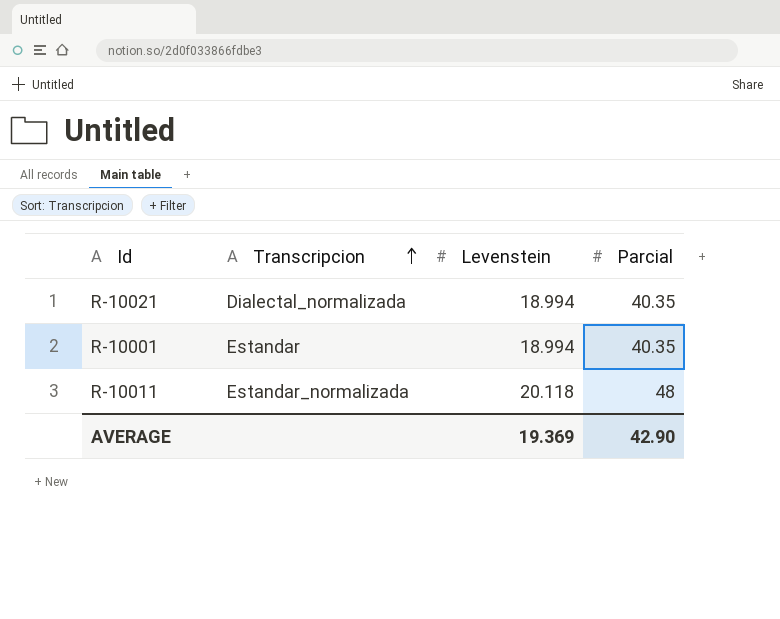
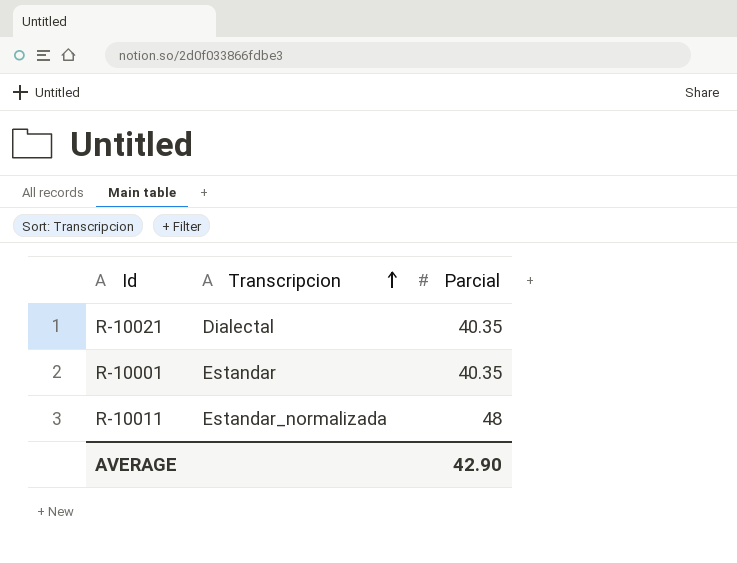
column Levenstein | position: 3 -> none
R-10021 | Transcripcion: Dialectal_normalizada -> Dialectal

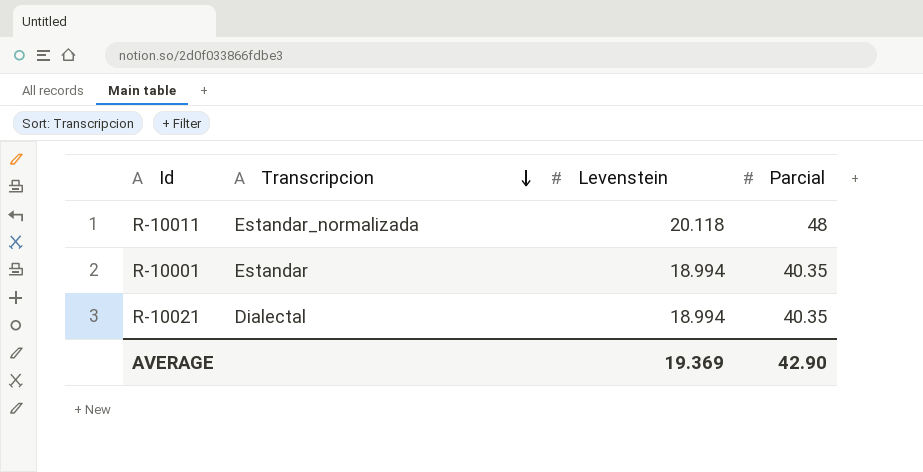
row order: Transcripcion ascending -> Transcripcion descending
column Levenstein | position: none -> 3

